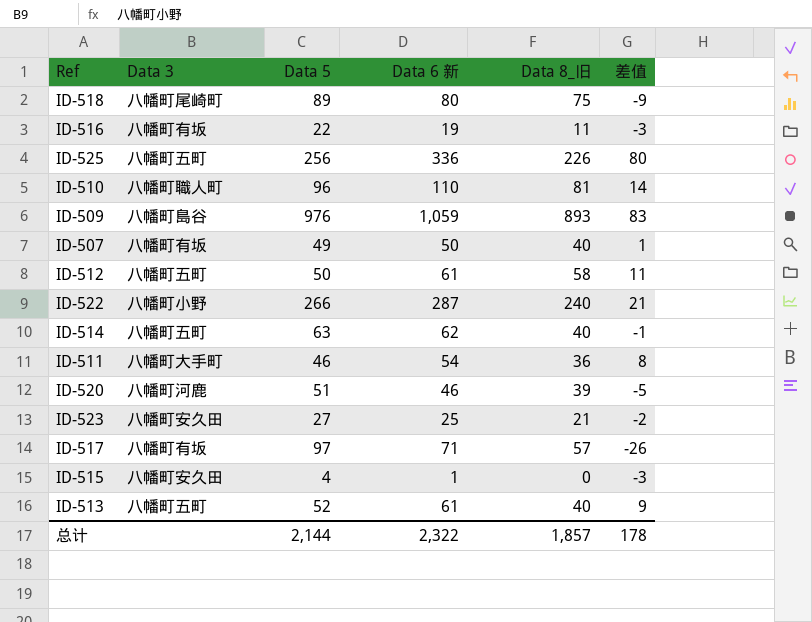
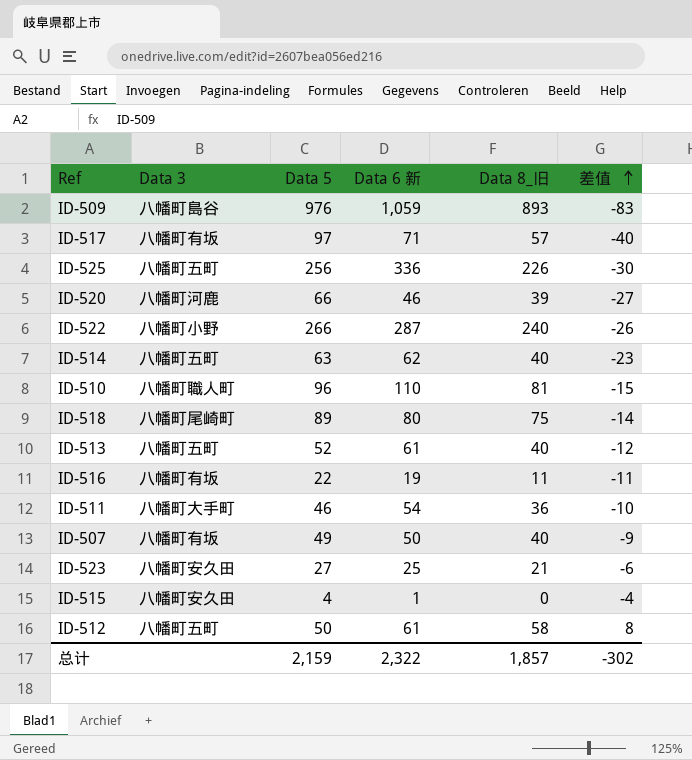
row order: none -> 差值 ascending
column 差值 | formula: [Data 6 新] - [Data 5] -> [Data 8_旧] - [Data 5]
ID-520 | Data 5: 51 -> 66
总计 | Data 5: 2,144 -> 2,159
总计 | 差值: 178 -> -302

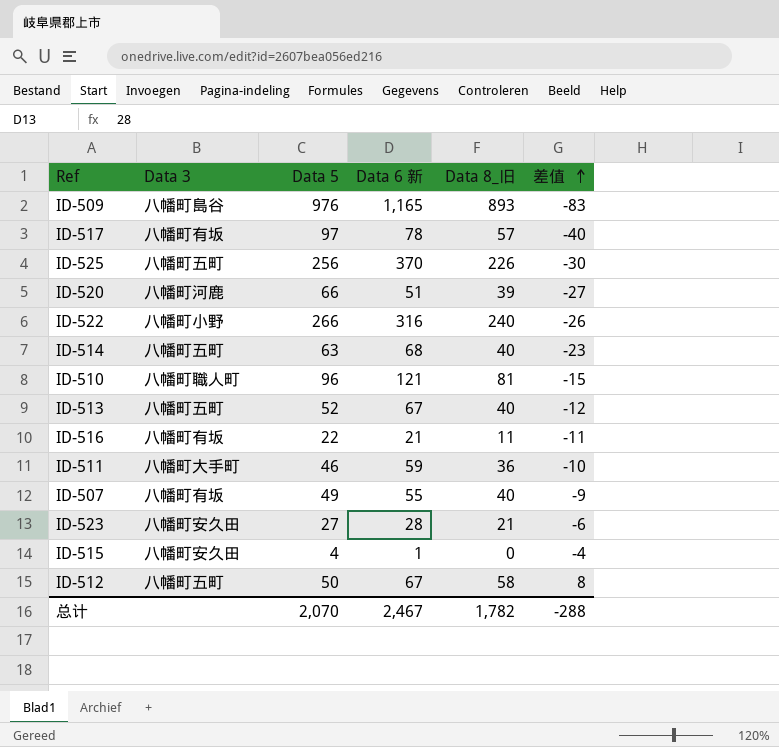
row ID-518: 八幡町尾崎町 | 89 | 80 | 75 | -14 -> none
ID-509 | Data 6 新: 1,059 -> 1,165
ID-517 | Data 6 新: 71 -> 78
ID-525 | Data 6 新: 336 -> 370
ID-520 | Data 6 新: 46 -> 51
ID-522 | Data 6 新: 287 -> 316
ID-514 | Data 6 新: 62 -> 68
ID-510 | Data 6 新: 110 -> 121
ID-513 | Data 6 新: 61 -> 67
ID-516 | Data 6 新: 19 -> 21
ID-511 | Data 6 新: 54 -> 59
ID-507 | Data 6 新: 50 -> 55
ID-523 | Data 6 新: 25 -> 28
ID-512 | Data 6 新: 61 -> 67
总计 | Data 5: 2,159 -> 2,070
总计 | Data 6 新: 2,322 -> 2,467
总计 | Data 8_旧: 1,857 -> 1,782
总计 | 差值: -302 -> -288

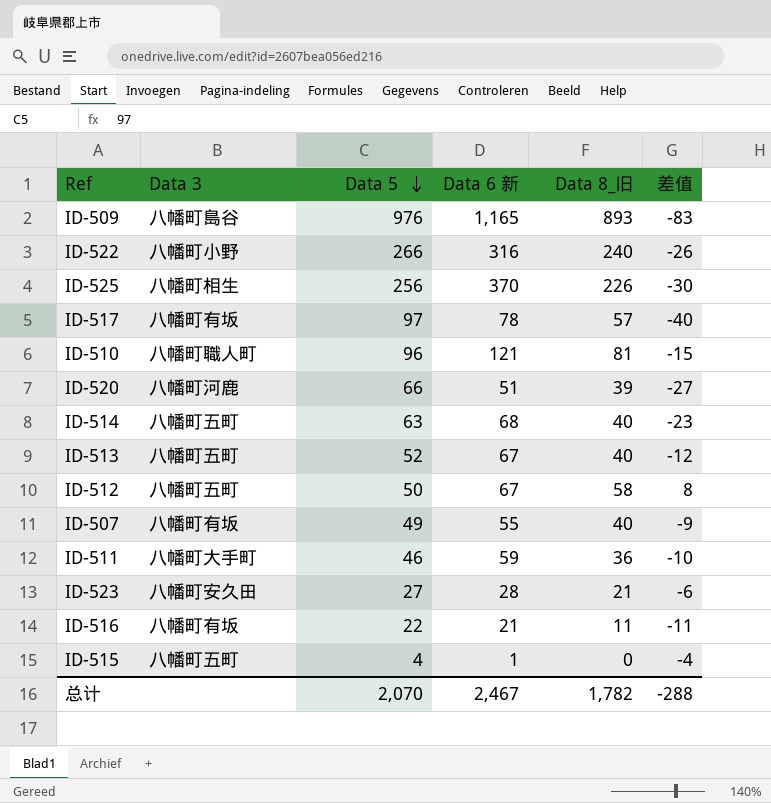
row order: 差值 ascending -> Data 5 descending
ID-525 | Data 3: 八幡町五町 -> 八幡町相生
ID-515 | Data 3: 八幡町安久田 -> 八幡町五町

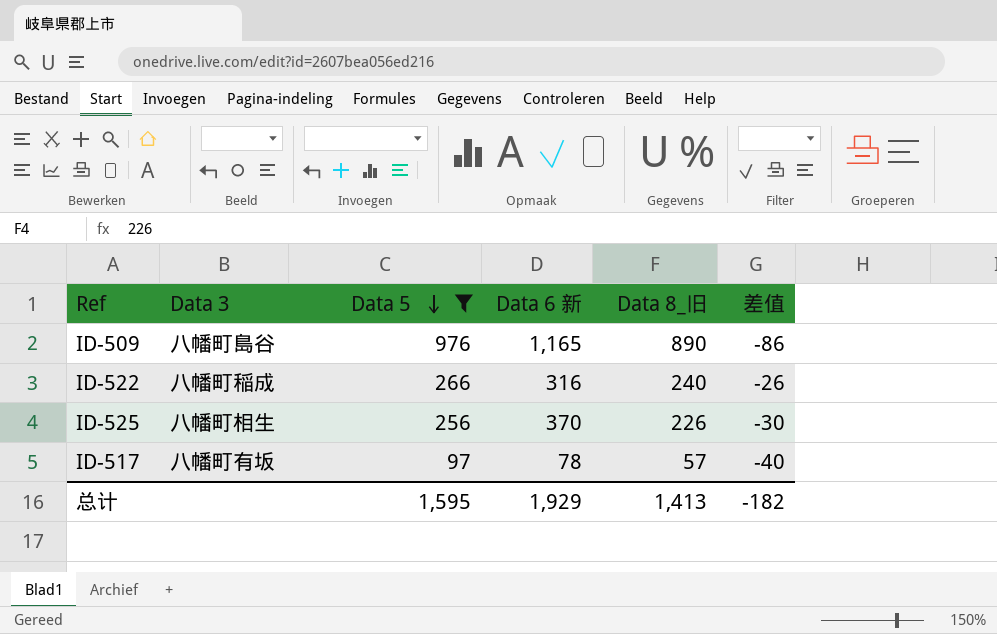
filter: none -> Data 5 >= 97
ID-509 | Data 8_旧: 893 -> 890
ID-509 | 差值: -83 -> -86
ID-522 | Data 3: 八幡町小野 -> 八幡町稲成
总计 | Data 5: 2,070 -> 1,595
总计 | Data 6 新: 2,467 -> 1,929
总计 | Data 8_旧: 1,782 -> 1,413
总计 | 差值: -288 -> -182

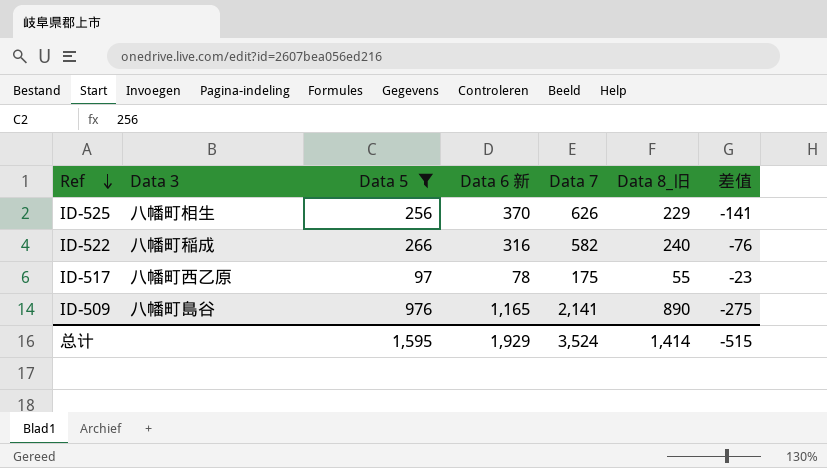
row order: Data 5 descending -> Ref descending
column Data 7 | formula: none -> [Data 5] + [Data 6 新]
column 差值 | formula: [Data 8_旧] - [Data 5] -> [Data 8_旧] - [Data 6 新]
ID-525 | Data 8_旧: 226 -> 229
ID-517 | Data 3: 八幡町有坂 -> 八幡町西乙原
ID-517 | Data 8_旧: 57 -> 55
总计 | Data 8_旧: 1,413 -> 1,414
总计 | 差值: -182 -> -515

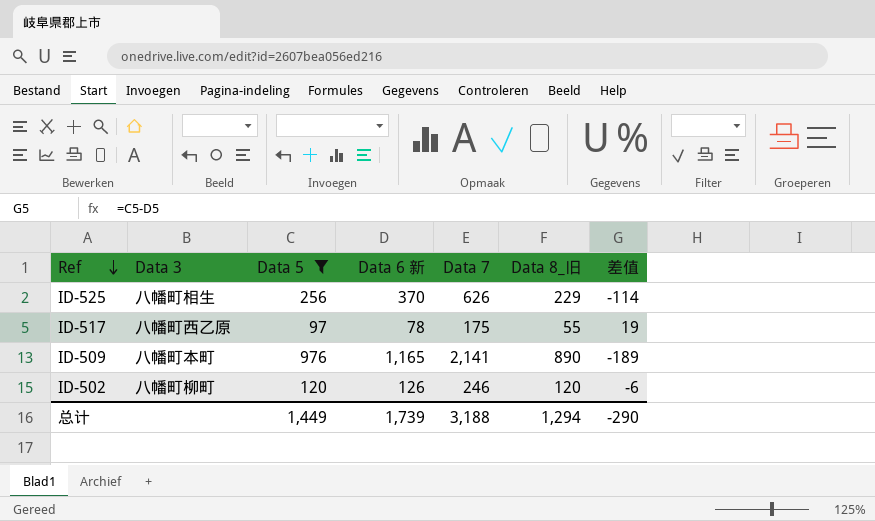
column 差值 | formula: [Data 8_旧] - [Data 6 新] -> [Data 5] - [Data 6 新]
row ID-522: 八幡町稲成 | 266 | 316 | 582 | 240 | -76 -> none
ID-509 | Data 3: 八幡町島谷 -> 八幡町本町
row ID-502: none -> 八幡町柳町 | 120 | 126 | 246 | 120 | -6
总计 | Data 5: 1,595 -> 1,449
总计 | Data 6 新: 1,929 -> 1,739
总计 | Data 7: 3,524 -> 3,188
总计 | Data 8_旧: 1,414 -> 1,294
总计 | 差值: -515 -> -290

